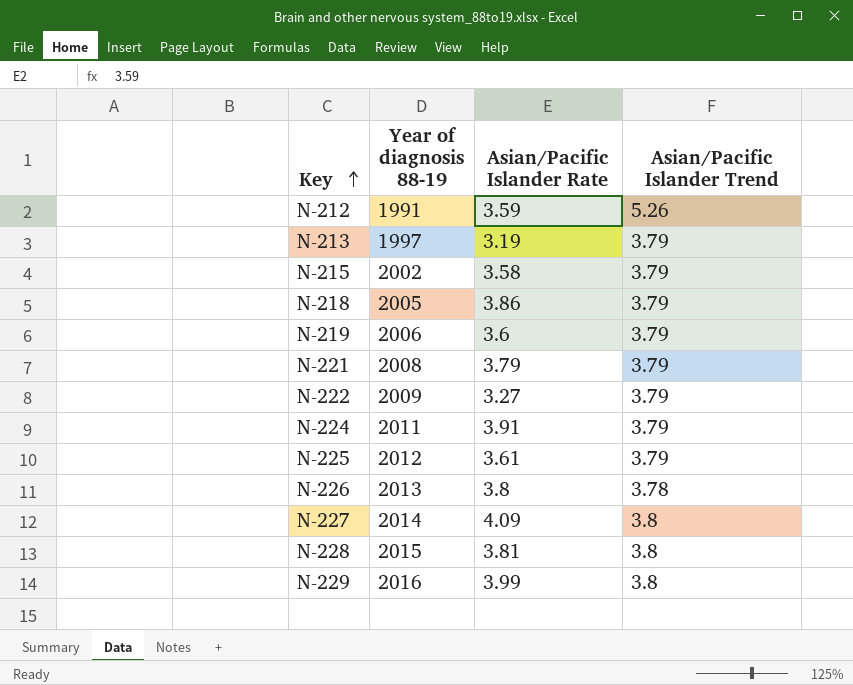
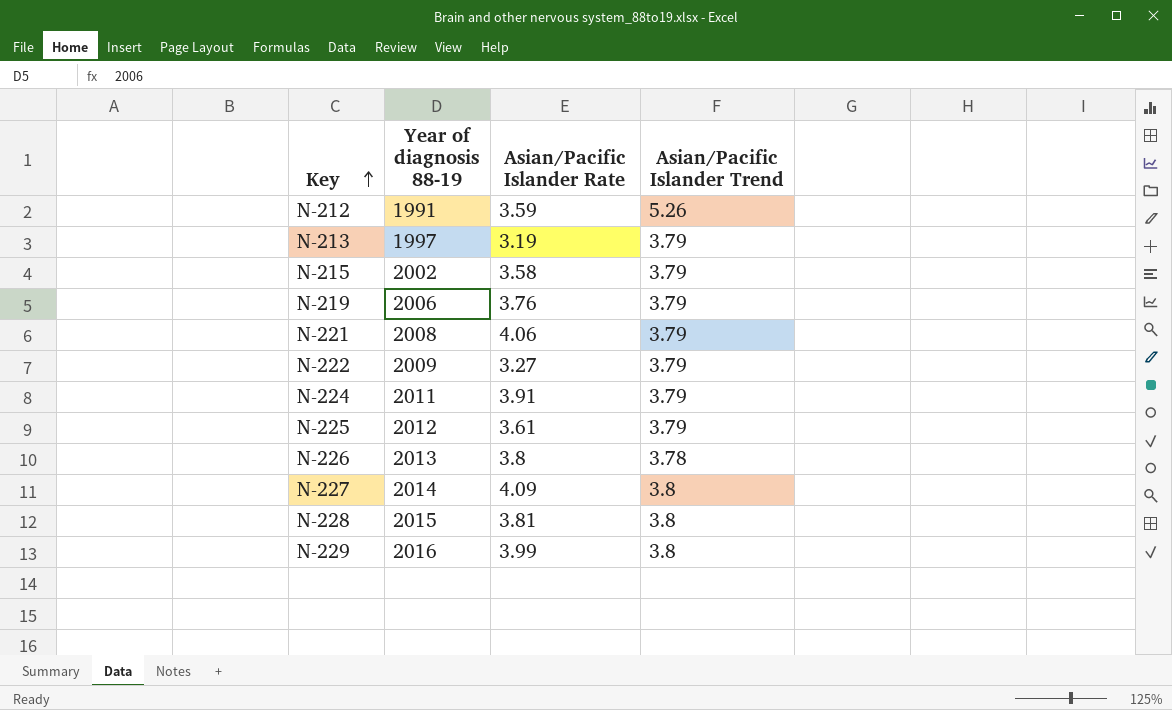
row N-218: 2005 | 3.86 | 3.79 -> none
N-219 | Asian/Pacific Islander Rate: 3.6 -> 3.76
N-221 | Asian/Pacific Islander Rate: 3.79 -> 4.06

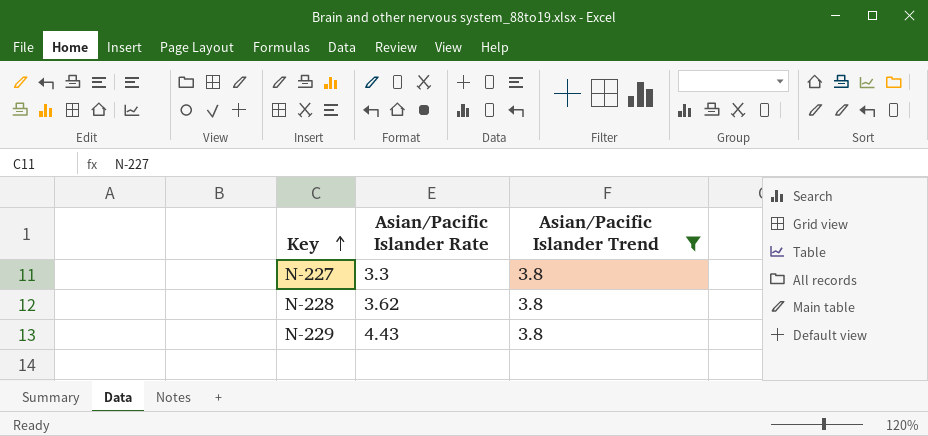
filter: none -> Asian/Pacific Islander Trend = 3.8
column Year of diagnosis 88-19 | position: 2 -> none
N-227 | Asian/Pacific Islander Rate: 4.09 -> 3.3
N-228 | Asian/Pacific Islander Rate: 3.81 -> 3.62
N-229 | Asian/Pacific Islander Rate: 3.99 -> 4.43

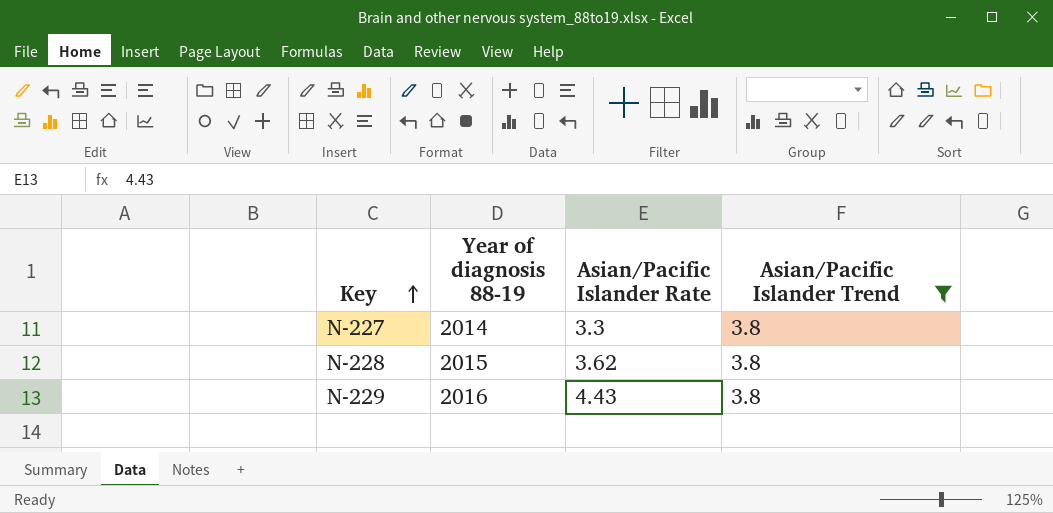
column Year of diagnosis 88-19 | position: none -> 2

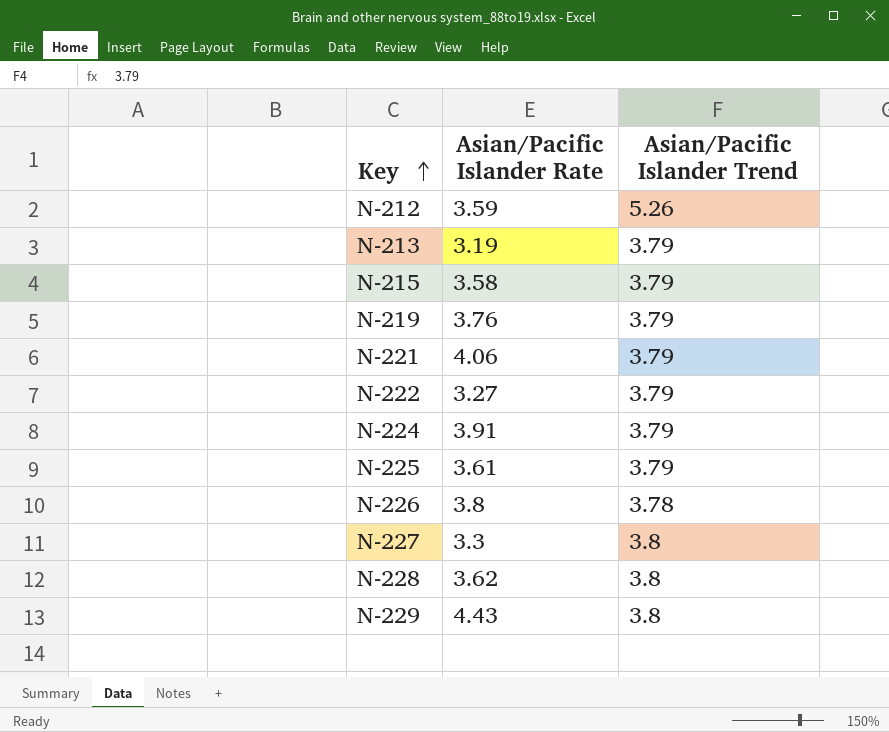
filter: Asian/Pacific Islander Trend = 3.8 -> none
column Year of diagnosis 88-19 | position: 2 -> none

